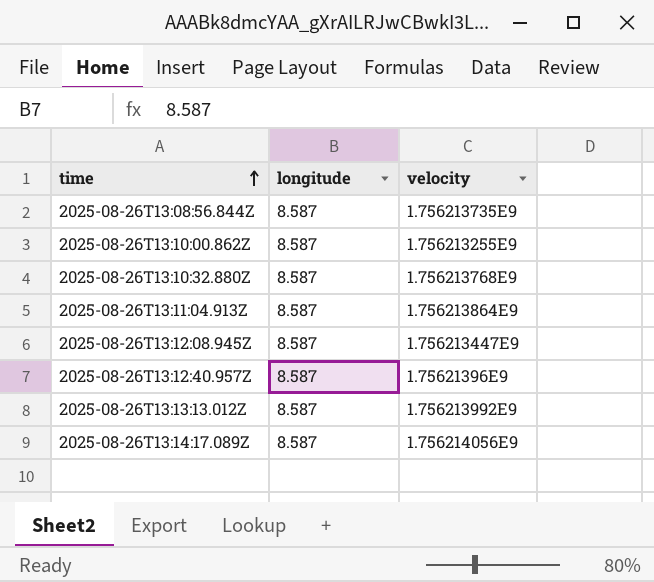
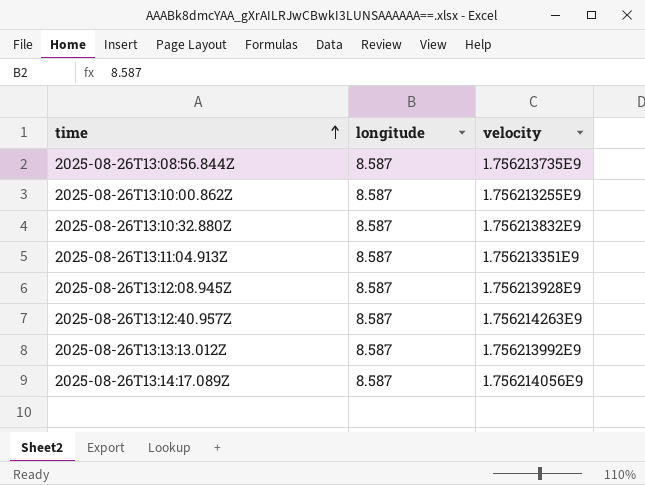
2025-08-26T13:10:32.880Z | velocity: 1.756213768E9 -> 1.756213832E9
2025-08-26T13:11:04.913Z | velocity: 1.756213864E9 -> 1.756213351E9
2025-08-26T13:12:08.945Z | velocity: 1.756213447E9 -> 1.756213928E9
2025-08-26T13:12:40.957Z | velocity: 1.75621396E9 -> 1.756214263E9

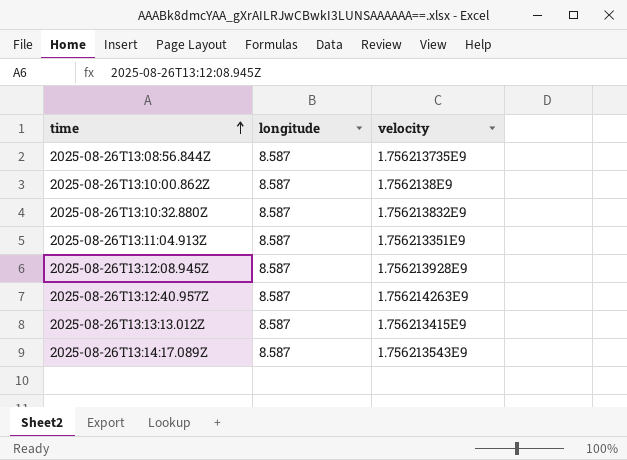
2025-08-26T13:10:00.862Z | velocity: 1.756213255E9 -> 1.7562138E9
2025-08-26T13:13:13.012Z | velocity: 1.756213992E9 -> 1.756213415E9
2025-08-26T13:14:17.089Z | velocity: 1.756214056E9 -> 1.756213543E9

